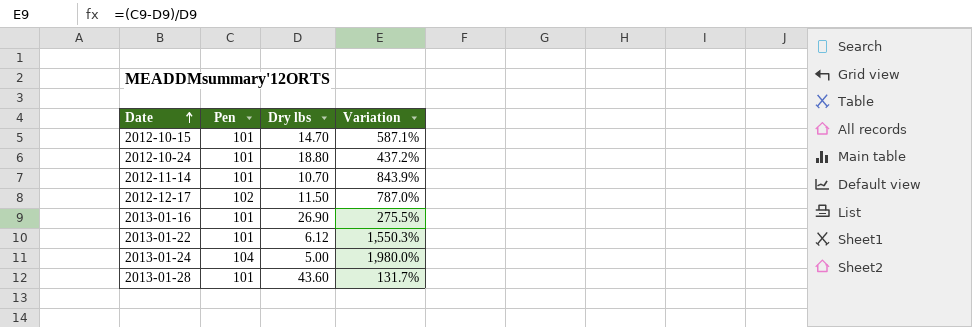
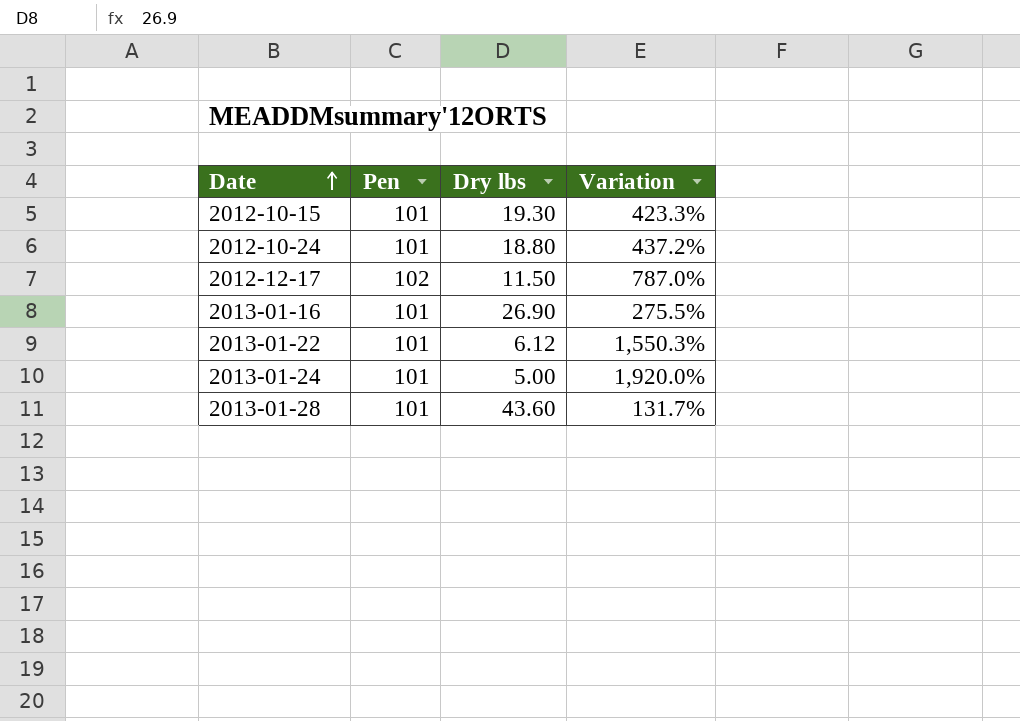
row 2012-11-14: 101 | 10.70 | 843.9% -> none
2012-10-15 | Dry lbs: 14.70 -> 19.30
2012-10-15 | Variation: 587.1% -> 423.3%
2013-01-24 | Pen: 104 -> 101
2013-01-24 | Variation: 1,980.0% -> 1,920.0%

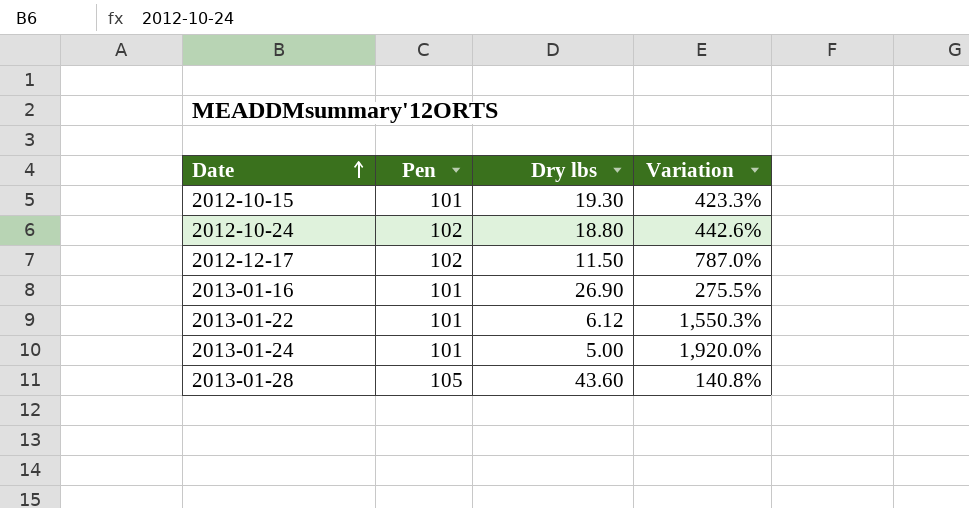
2012-10-24 | Pen: 101 -> 102
2012-10-24 | Variation: 437.2% -> 442.6%
2013-01-28 | Pen: 101 -> 105
2013-01-28 | Variation: 131.7% -> 140.8%

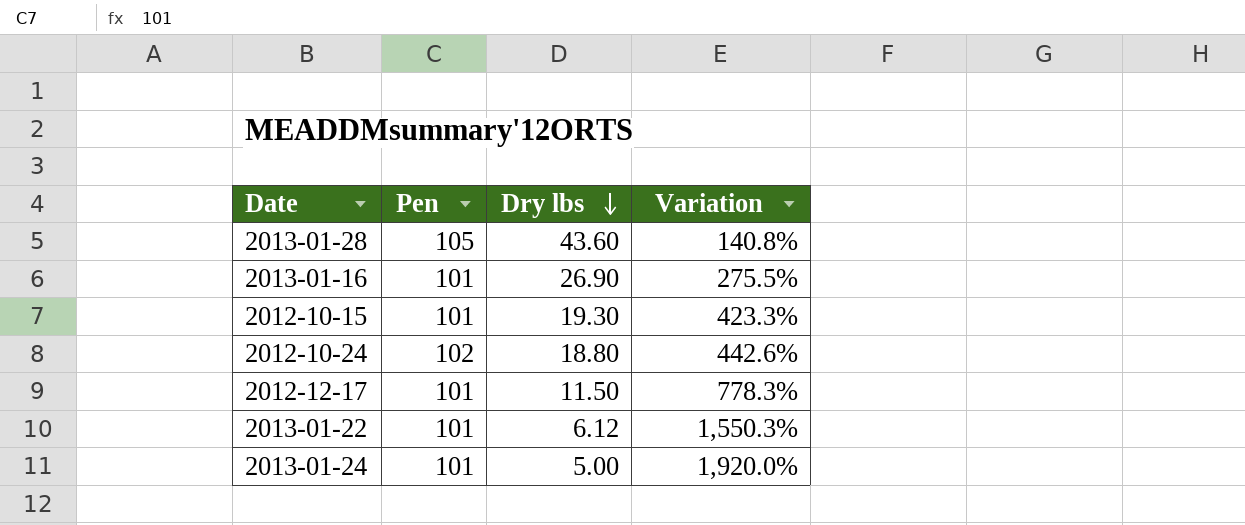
row order: Date ascending -> Dry lbs descending
2012-12-17 | Pen: 102 -> 101
2012-12-17 | Variation: 787.0% -> 778.3%

